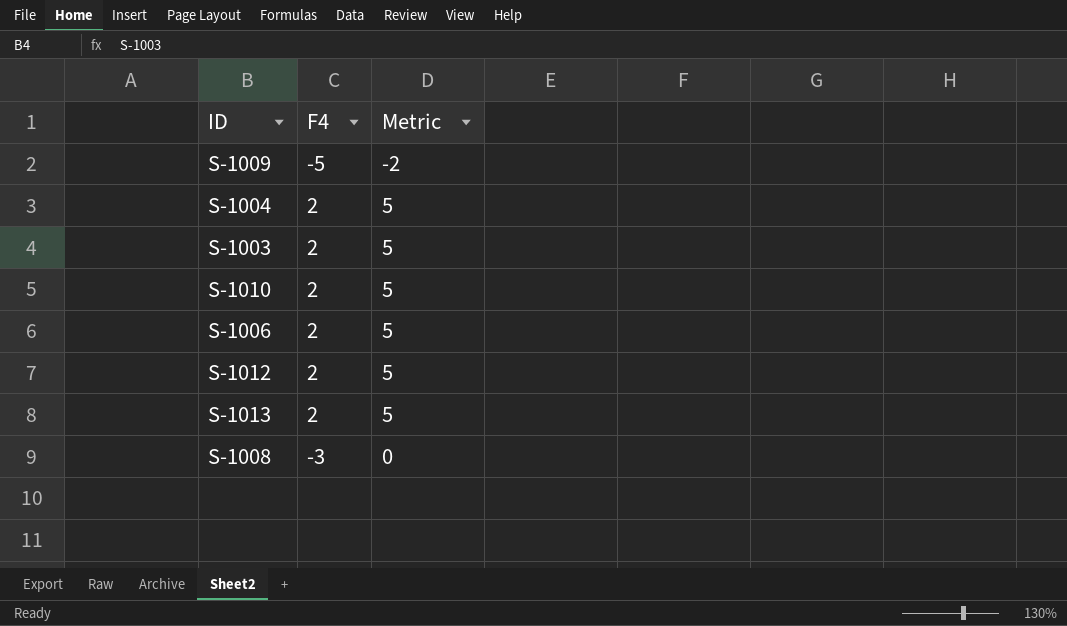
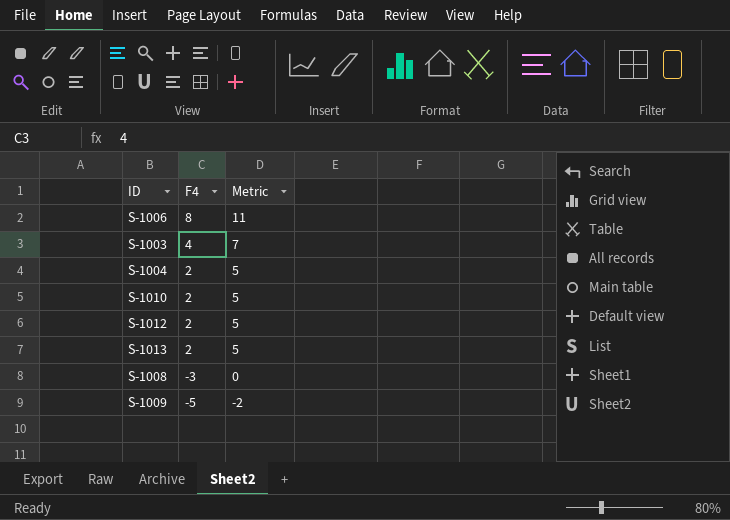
row order: none -> F4 descending
S-1006 | F4: 2 -> 8
S-1006 | Metric: 5 -> 11
S-1003 | F4: 2 -> 4
S-1003 | Metric: 5 -> 7

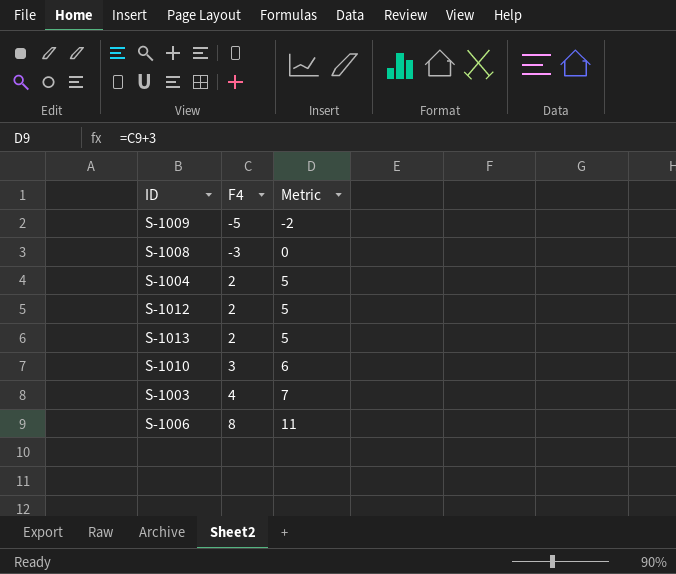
row order: F4 descending -> F4 ascending
S-1010 | F4: 2 -> 3
S-1010 | Metric: 5 -> 6

